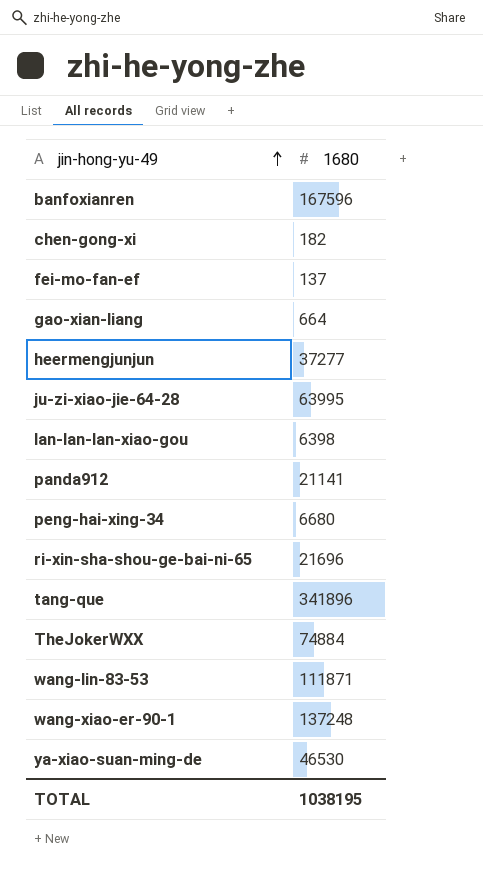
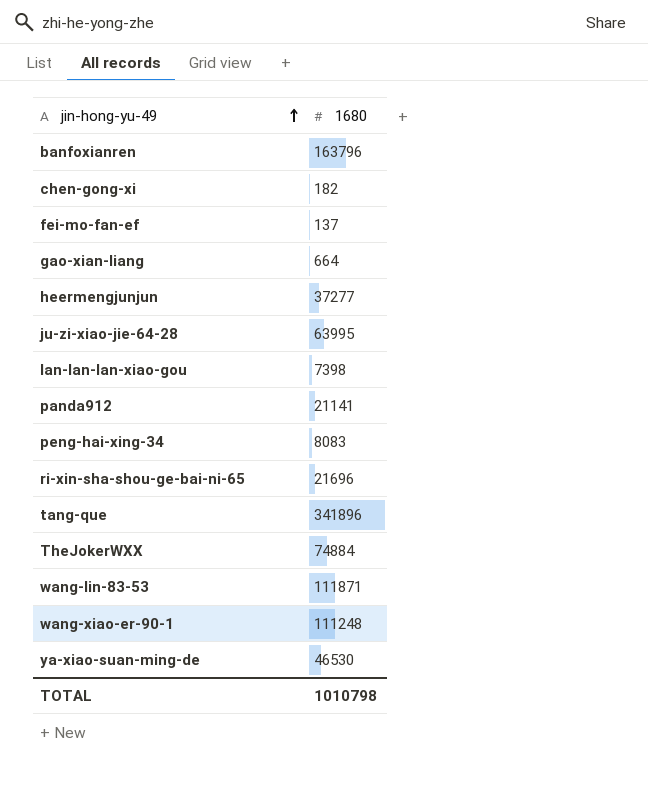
banfoxianren | 1680: 167596 -> 163796
lan-lan-lan-xiao-gou | 1680: 6398 -> 7398
peng-hai-xing-34 | 1680: 6680 -> 8083
wang-xiao-er-90-1 | 1680: 137248 -> 111248
TOTAL | 1680: 1038195 -> 1010798

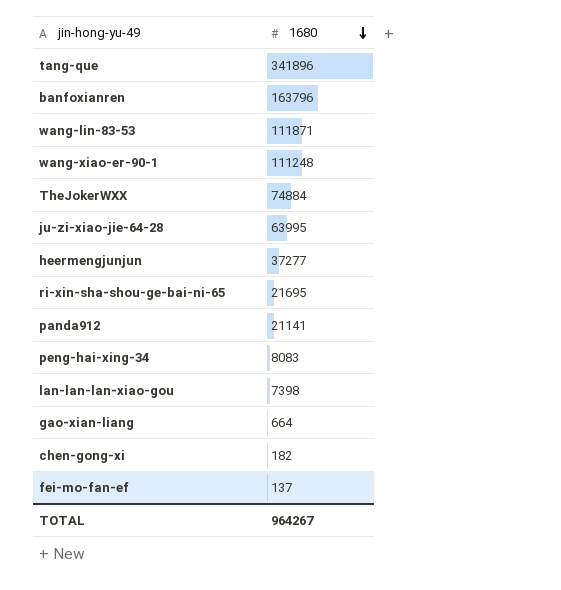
row order: jin-hong-yu-49 ascending -> 1680 descending
row ya-xiao-suan-ming-de: 46530 -> none
ri-xin-sha-shou-ge-bai-ni-65 | 1680: 21696 -> 21695
TOTAL | 1680: 1010798 -> 964267

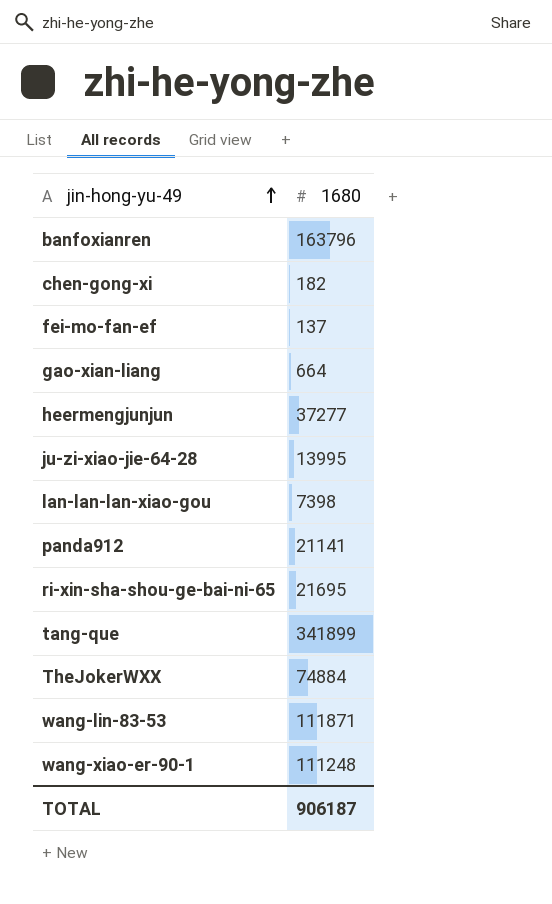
row order: 1680 descending -> jin-hong-yu-49 ascending
row peng-hai-xing-34: 8083 -> none
ju-zi-xiao-jie-64-28 | 1680: 63995 -> 13995
tang-que | 1680: 341896 -> 341899
TOTAL | 1680: 964267 -> 906187

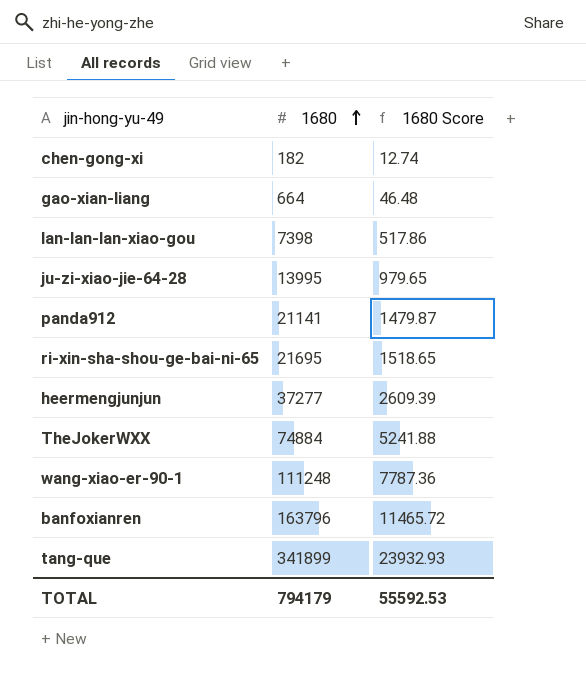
row order: jin-hong-yu-49 ascending -> 1680 ascending
column 1680 Score | formula: none -> [1680] * 0.07
row fei-mo-fan-ef: 137 -> none
row wang-lin-83-53: 111871 -> none
TOTAL | 1680: 906187 -> 794179

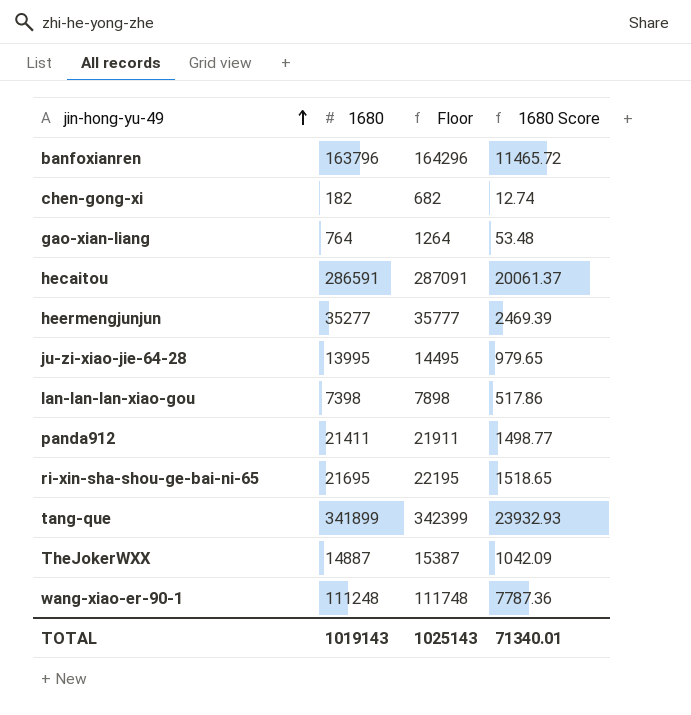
row order: 1680 ascending -> jin-hong-yu-49 ascending
column Floor | formula: none -> [1680] + 500
gao-xian-liang | 1680: 664 -> 764
gao-xian-liang | 1680 Score: 46.48 -> 53.48
row hecaitou: none -> 286591 | 287091 | 20061.37
heermengjunjun | 1680: 37277 -> 35277
heermengjunjun | 1680 Score: 2609.39 -> 2469.39
panda912 | 1680: 21141 -> 21411
panda912 | 1680 Score: 1479.87 -> 1498.77
TheJokerWXX | 1680: 74884 -> 14887
TheJokerWXX | 1680 Score: 5241.88 -> 1042.09
TOTAL | 1680: 794179 -> 1019143
TOTAL | 1680 Score: 55592.53 -> 71340.01

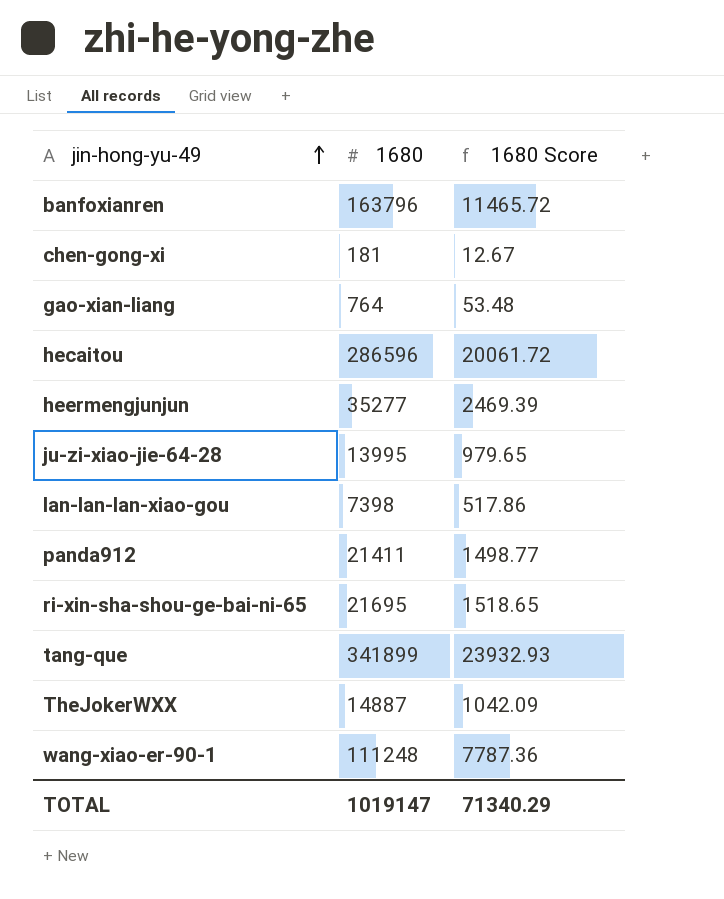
column Floor | formula: [1680] + 500 -> none
chen-gong-xi | 1680: 182 -> 181
chen-gong-xi | 1680 Score: 12.74 -> 12.67
hecaitou | 1680: 286591 -> 286596
hecaitou | 1680 Score: 20061.37 -> 20061.72
TOTAL | 1680: 1019143 -> 1019147
TOTAL | 1680 Score: 71340.01 -> 71340.29

